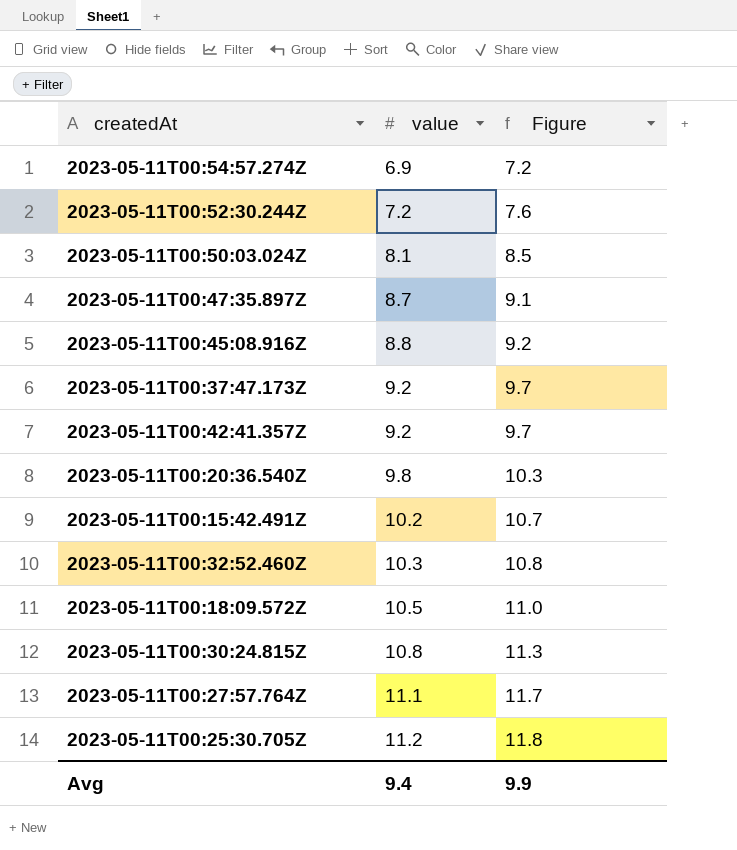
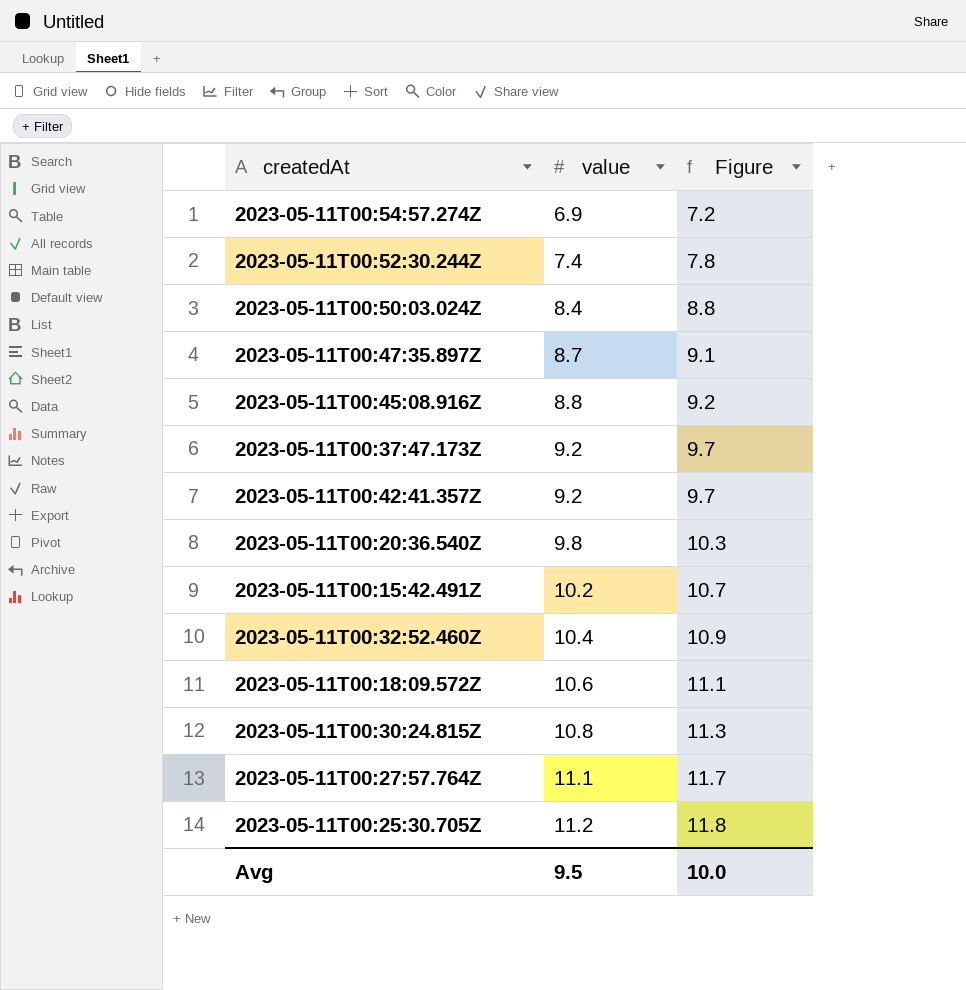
2023-05-11T00:52:30.244Z | value: 7.2 -> 7.4
2023-05-11T00:52:30.244Z | Figure: 7.6 -> 7.8
2023-05-11T00:50:03.024Z | value: 8.1 -> 8.4
2023-05-11T00:50:03.024Z | Figure: 8.5 -> 8.8
2023-05-11T00:32:52.460Z | value: 10.3 -> 10.4
2023-05-11T00:32:52.460Z | Figure: 10.8 -> 10.9
2023-05-11T00:18:09.572Z | value: 10.5 -> 10.6
2023-05-11T00:18:09.572Z | Figure: 11.0 -> 11.1
Avg | value: 9.4 -> 9.5
Avg | Figure: 9.9 -> 10.0

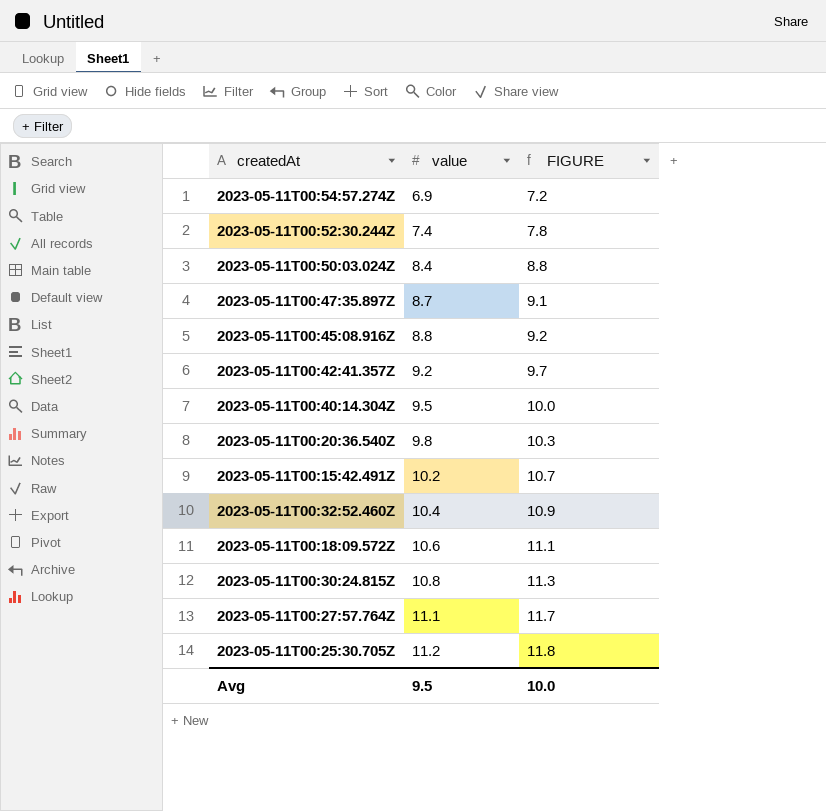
column name: Figure -> FIGURE
row 2023-05-11T00:37:47.173Z: 9.2 | 9.7 -> none
row 2023-05-11T00:40:14.304Z: none -> 9.5 | 10.0

